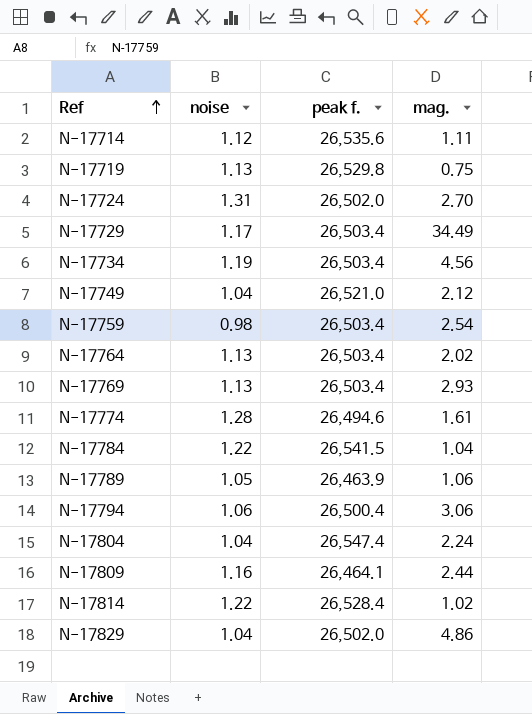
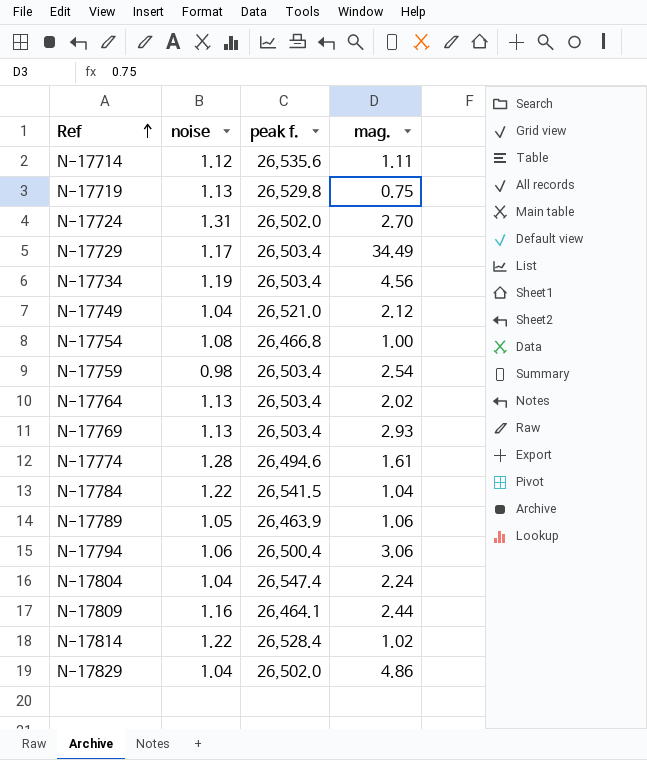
row N-17754: none -> 1.08 | 26,466.8 | 1.00

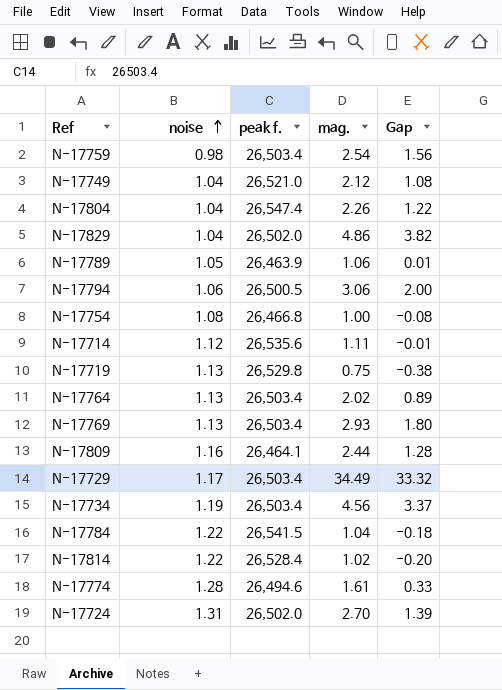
row order: Ref ascending -> noise ascending
column Gap | formula: none -> [mag.] - [noise]
N-17804 | mag.: 2.24 -> 2.26
N-17794 | peak f.: 26,500.4 -> 26,500.5

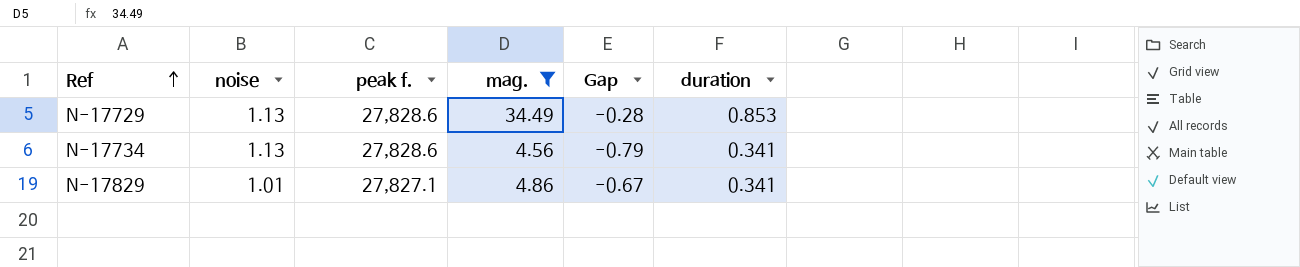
filter: none -> mag. >= 4.56
row order: noise ascending -> Ref ascending
column Gap | formula: [mag.] - [noise] -> [duration] - [noise]
column duration | position: none -> 6
N-17729 | noise: 1.17 -> 1.13
N-17729 | peak f.: 26,503.4 -> 27,828.6
N-17734 | noise: 1.19 -> 1.13
N-17734 | peak f.: 26,503.4 -> 27,828.6
N-17829 | noise: 1.04 -> 1.01
N-17829 | peak f.: 26,502.0 -> 27,827.1

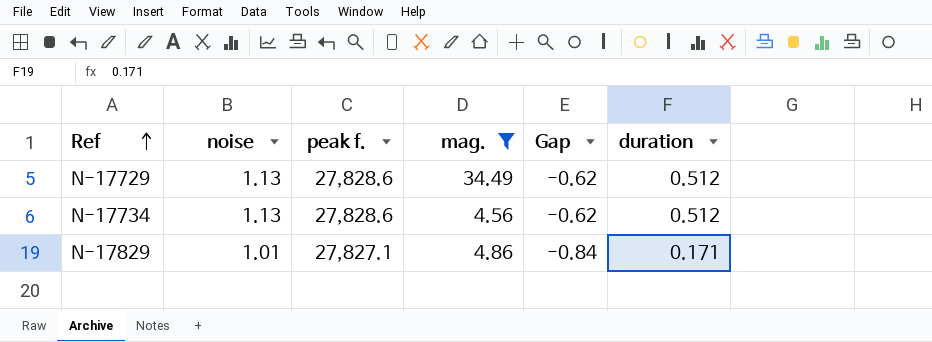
N-17729 | Gap: -0.28 -> -0.62
N-17729 | duration: 0.853 -> 0.512
N-17734 | Gap: -0.79 -> -0.62
N-17734 | duration: 0.341 -> 0.512
N-17829 | Gap: -0.67 -> -0.84
N-17829 | duration: 0.341 -> 0.171

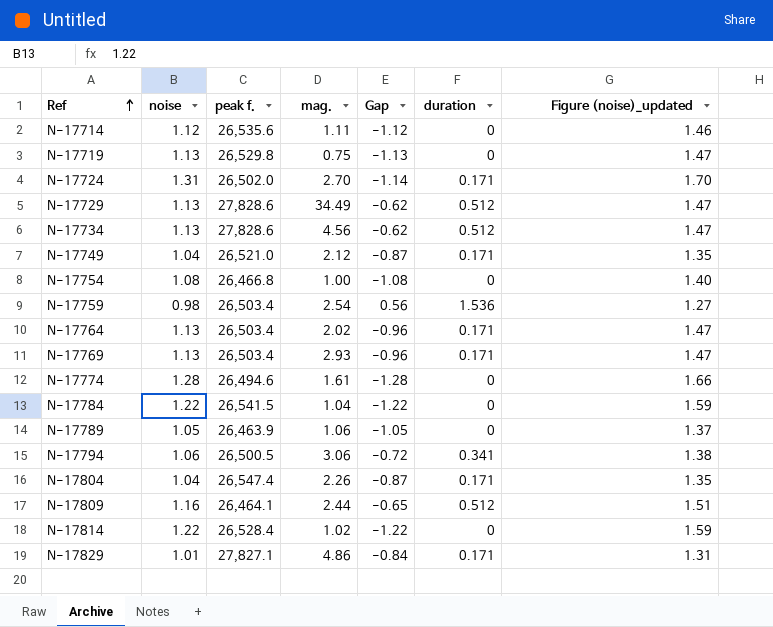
filter: mag. >= 4.56 -> none
column Figure (noise)_updated | formula: none -> [noise] * 1.3

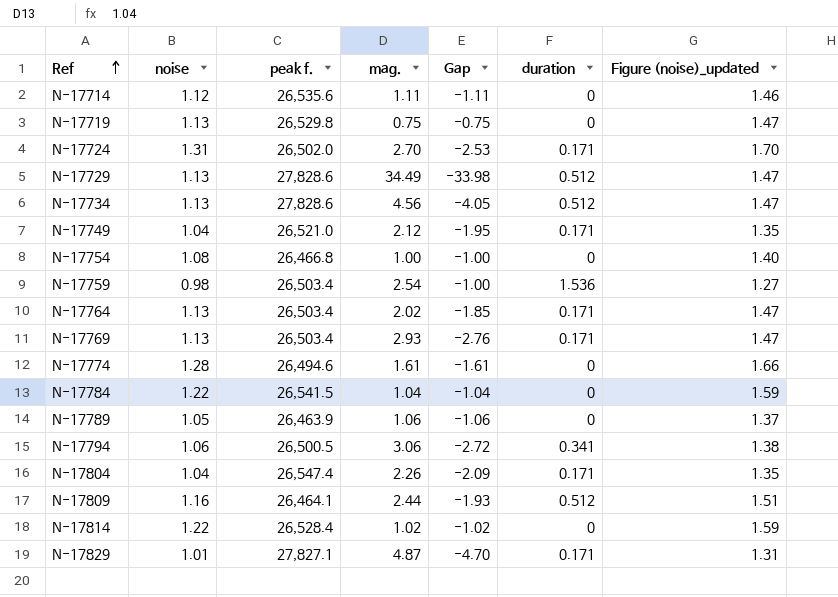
column Gap | formula: [duration] - [noise] -> [duration] - [mag.]
N-17829 | mag.: 4.86 -> 4.87

